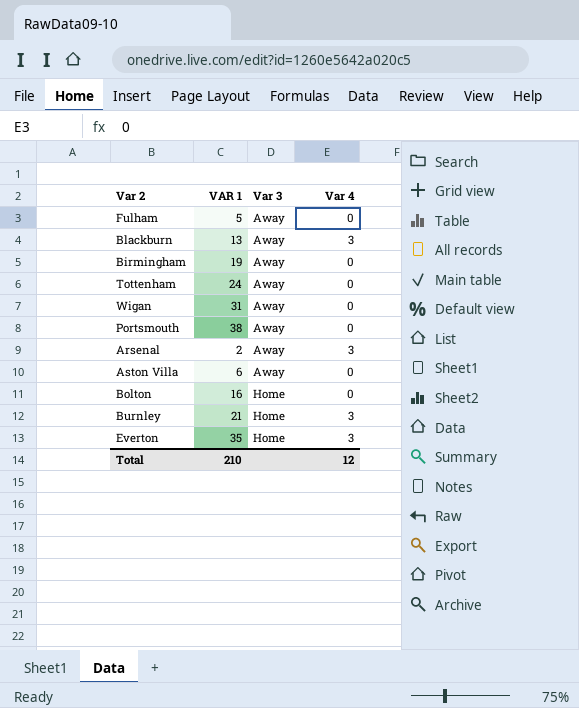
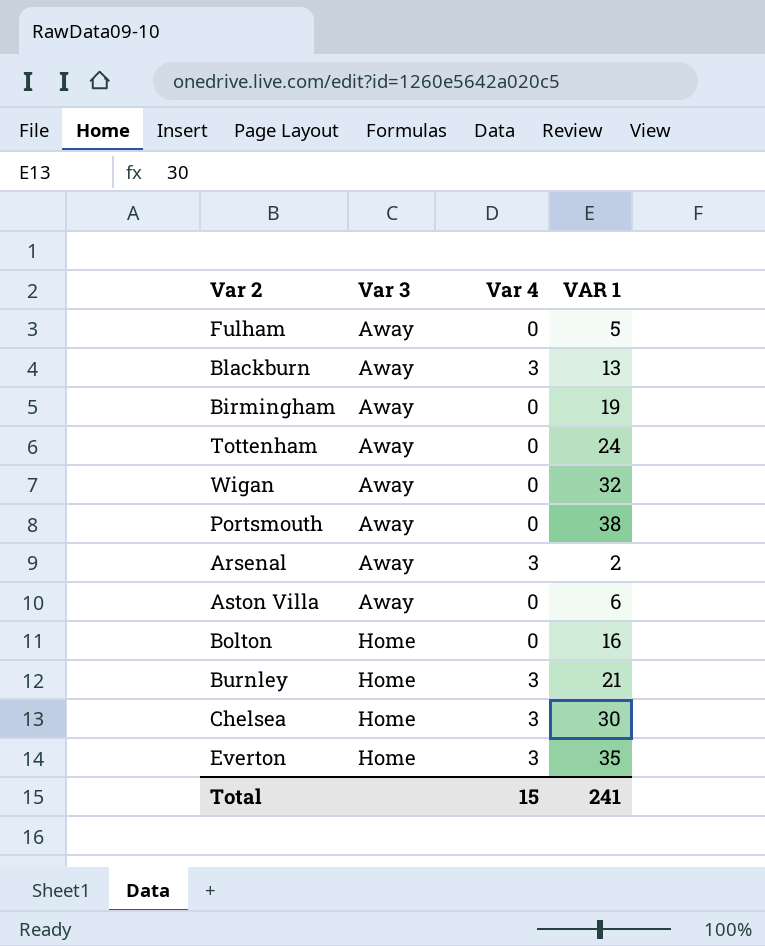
column VAR 1 | position: 2 -> 4
Wigan | VAR 1: 31 -> 32
row Chelsea: none -> Home | 3 | 30
Total | Var 4: 12 -> 15
Total | VAR 1: 210 -> 241

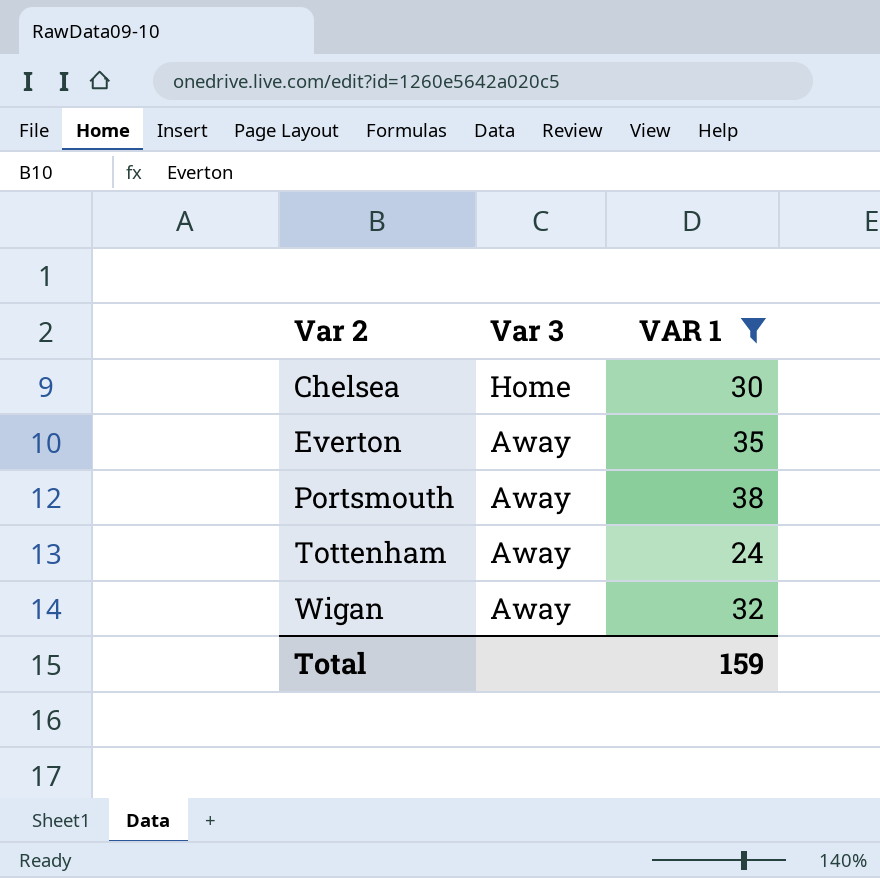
filter: none -> VAR 1 >= 24
row order: Var 3 ascending -> Var 2 ascending
column Var 4 | position: 3 -> none
Everton | Var 3: Home -> Away
Total | VAR 1: 241 -> 159

